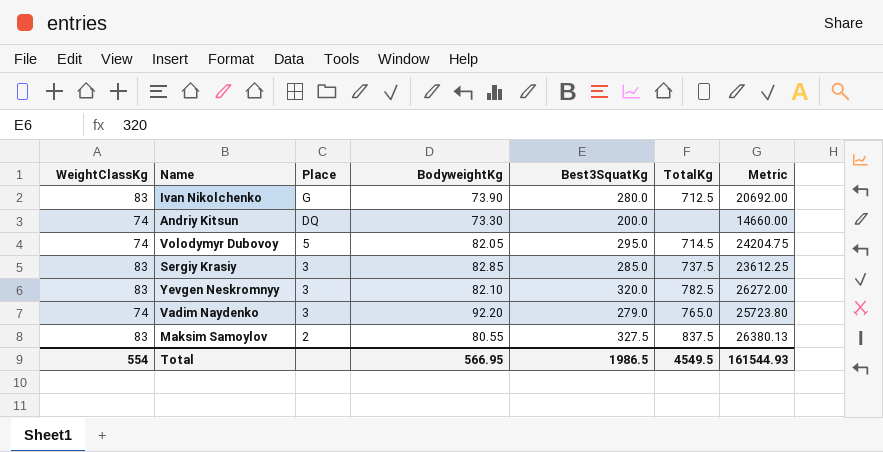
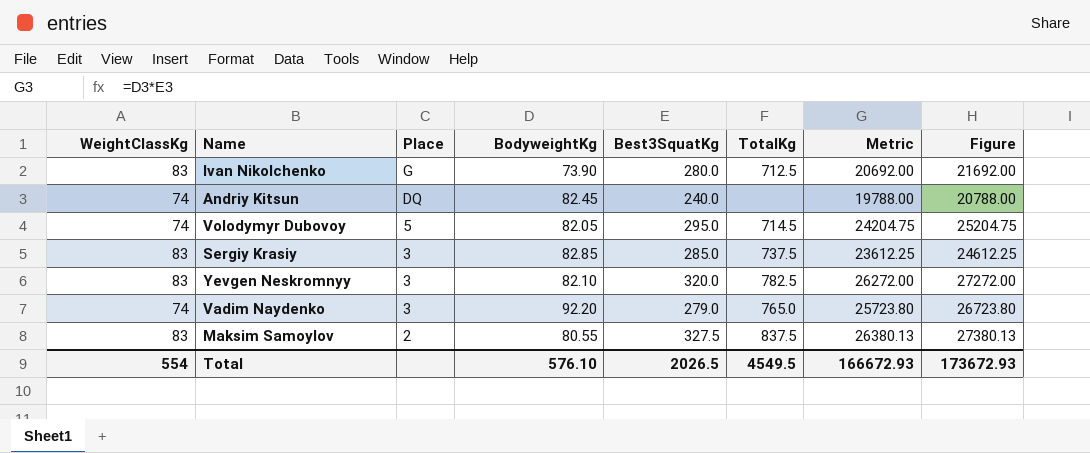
column Figure | formula: none -> [Metric] + 1000
Andriy Kitsun | BodyweightKg: 73.30 -> 82.45
Andriy Kitsun | Best3SquatKg: 200.0 -> 240.0
Andriy Kitsun | Metric: 14660.00 -> 19788.00
Total | BodyweightKg: 566.95 -> 576.10
Total | Best3SquatKg: 1986.5 -> 2026.5
Total | Metric: 161544.93 -> 166672.93

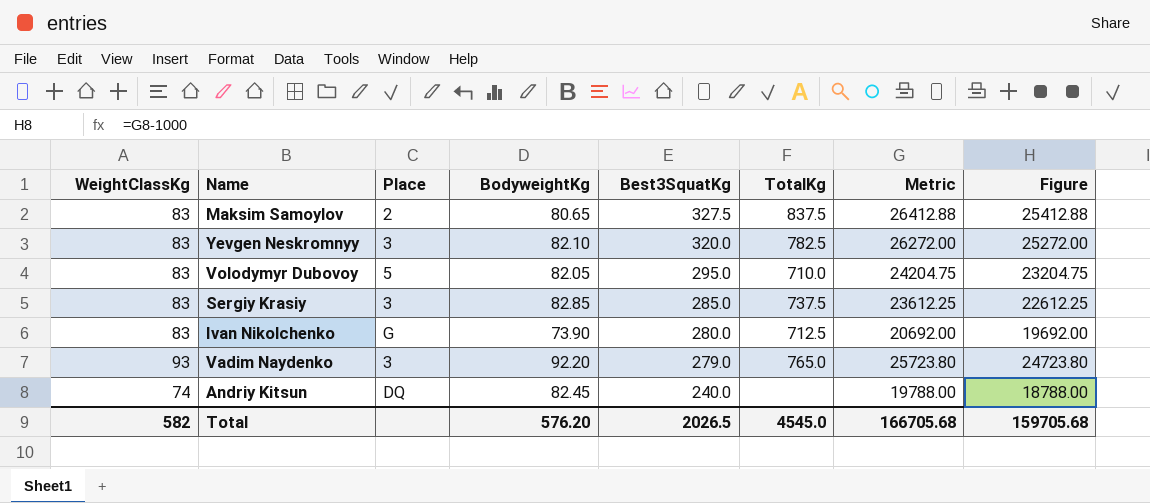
row order: Place descending -> Best3SquatKg descending
column Figure | formula: [Metric] + 1000 -> [Metric] - 1000
Maksim Samoylov | BodyweightKg: 80.55 -> 80.65
Maksim Samoylov | Metric: 26380.13 -> 26412.88
Volodymyr Dubovoy | WeightClassKg: 74 -> 83
Volodymyr Dubovoy | TotalKg: 714.5 -> 710.0
Vadim Naydenko | WeightClassKg: 74 -> 93
Total | WeightClassKg: 554 -> 582
Total | BodyweightKg: 576.10 -> 576.20
Total | TotalKg: 4549.5 -> 4545.0
Total | Metric: 166672.93 -> 166705.68
Total | Figure: 173672.93 -> 159705.68

